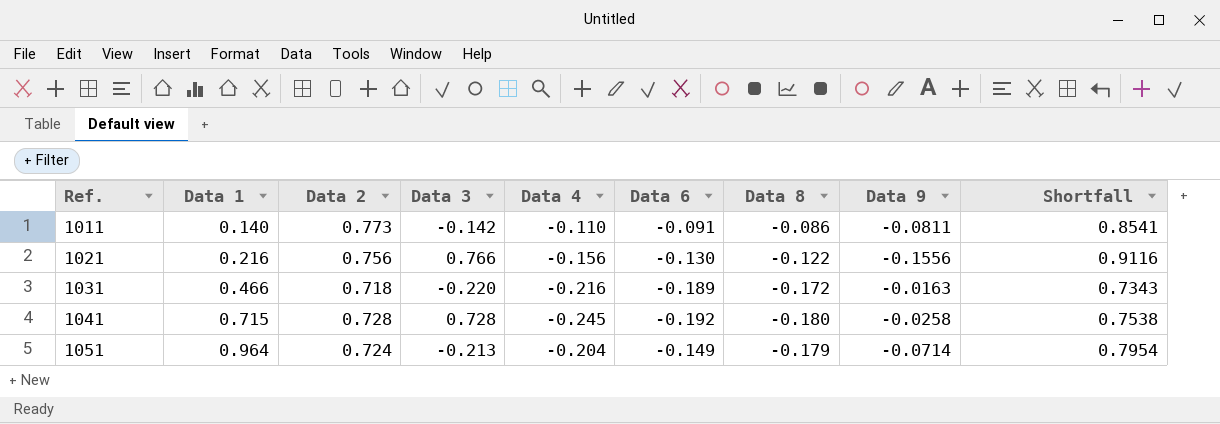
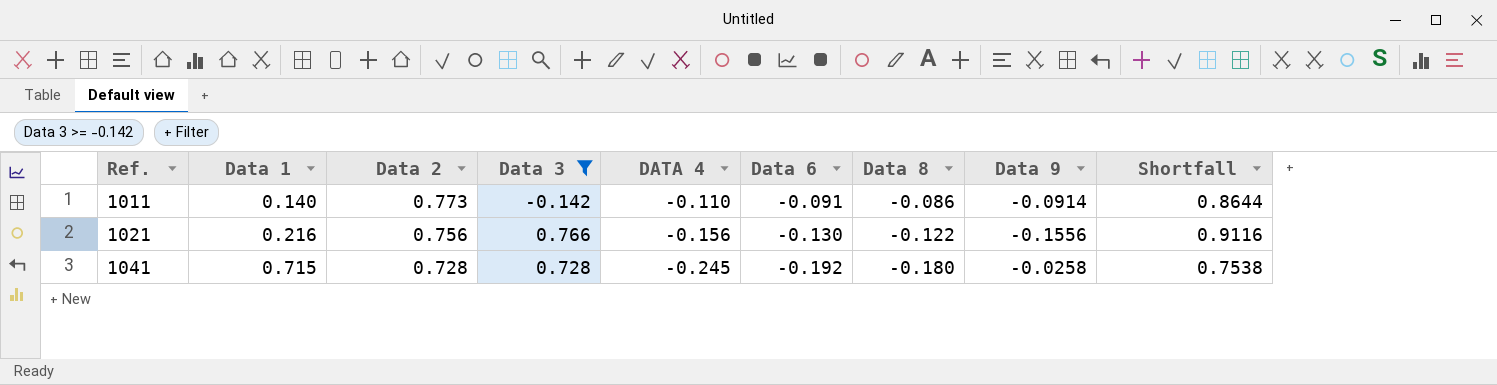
filter: none -> Data 3 >= -0.142
column name: Data 4 -> DATA 4
1011 | Data 9: -0.0811 -> -0.0914
1011 | Shortfall: 0.8541 -> 0.8644

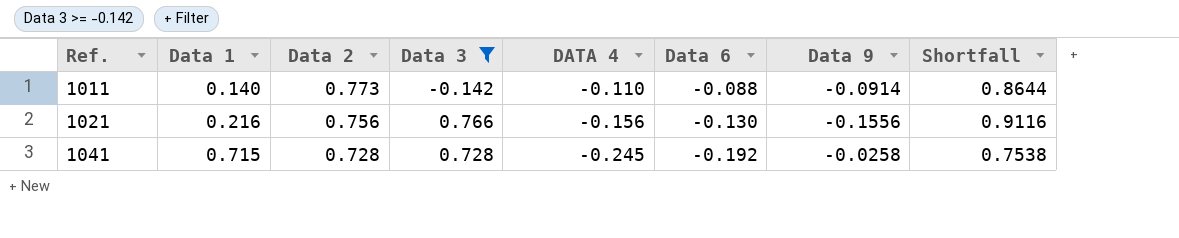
column Data 8 | position: 7 -> none
1011 | Data 6: -0.091 -> -0.088

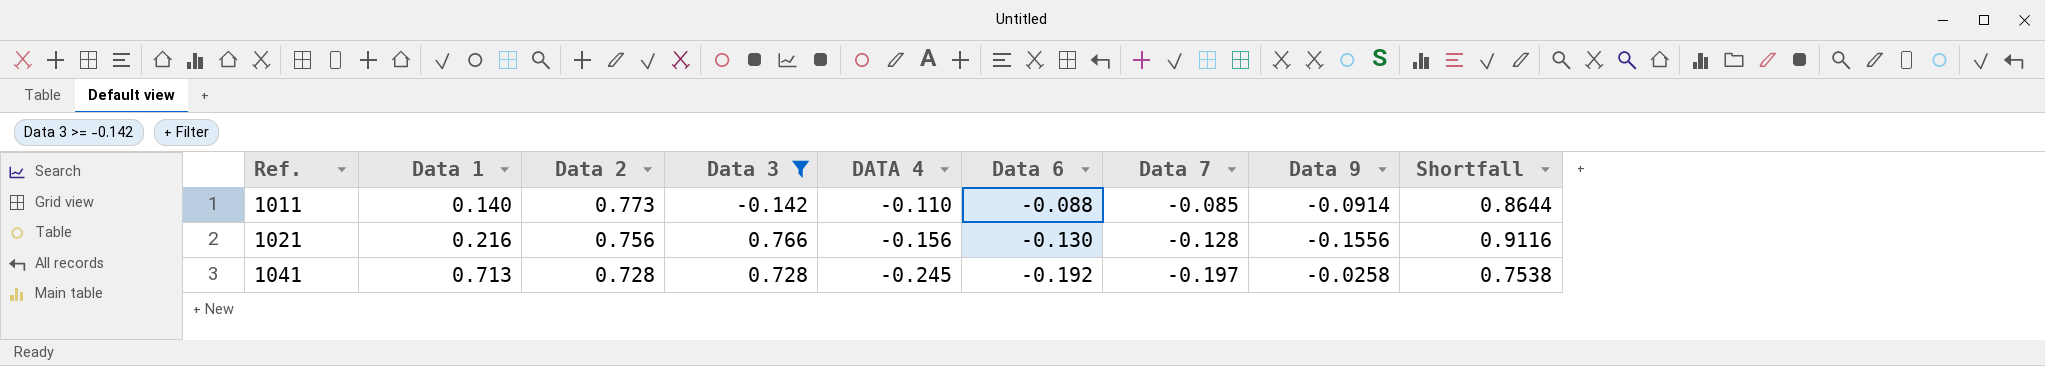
column Data 7 | position: none -> 7
1041 | Data 1: 0.715 -> 0.713

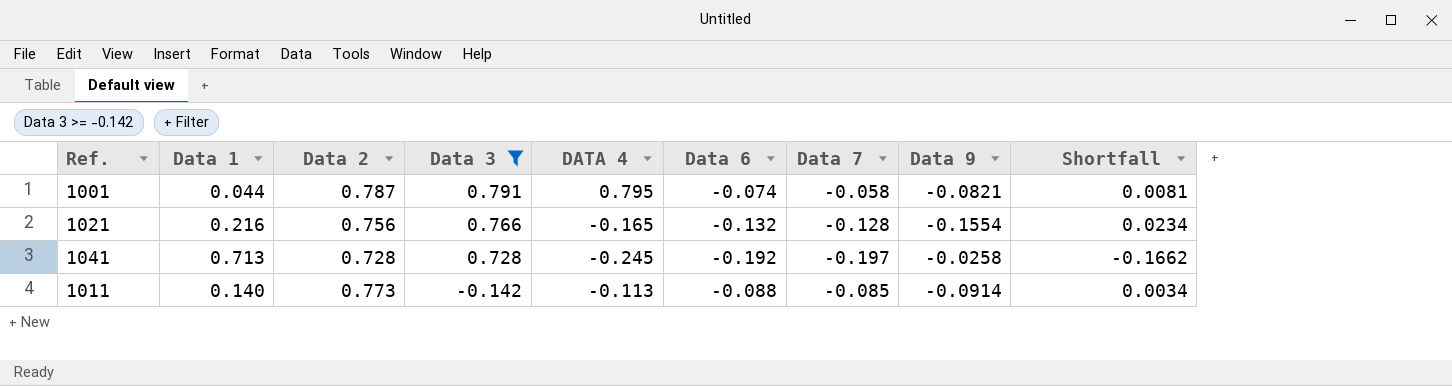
row order: Ref. ascending -> Data 3 descending
column Shortfall | formula: [Data 2] - [Data 9] -> [Data 6] - [Data 9]
row 1001: none -> 0.044 | 0.787 | 0.791 | 0.795 | -0.074 | -0.058 | -0.0821 | 0.0081
1021 | DATA 4: -0.156 -> -0.165
1021 | Data 6: -0.130 -> -0.132
1021 | Data 9: -0.1556 -> -0.1554
1011 | DATA 4: -0.110 -> -0.113

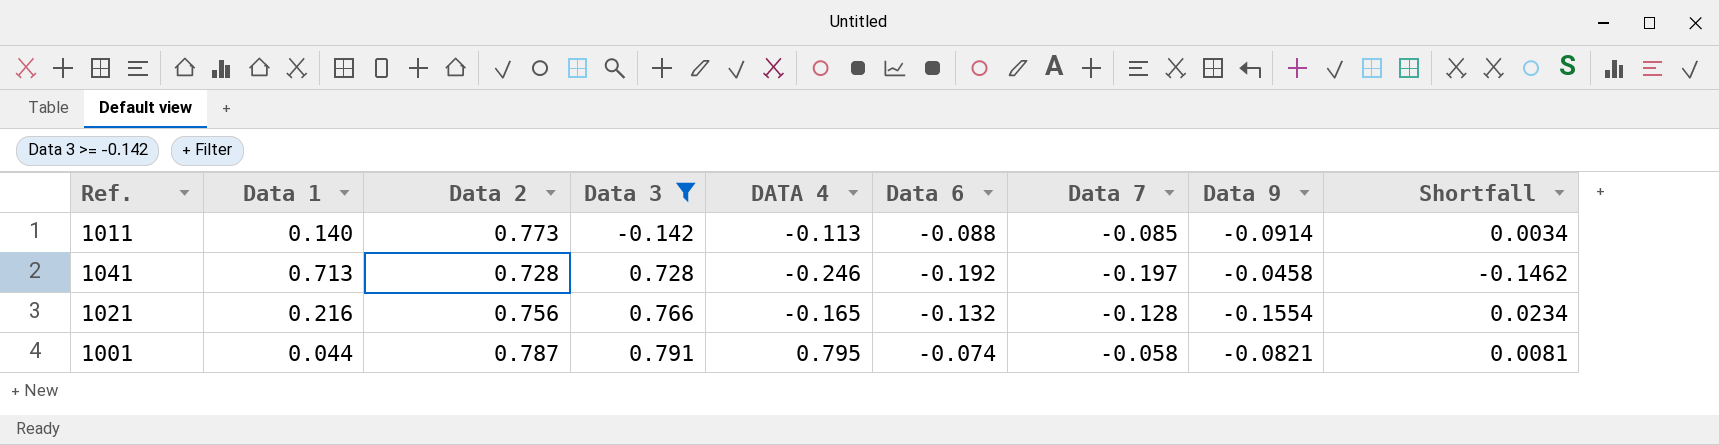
row order: Data 3 descending -> Data 3 ascending
1041 | DATA 4: -0.245 -> -0.246
1041 | Data 9: -0.0258 -> -0.0458
1041 | Shortfall: -0.1662 -> -0.1462

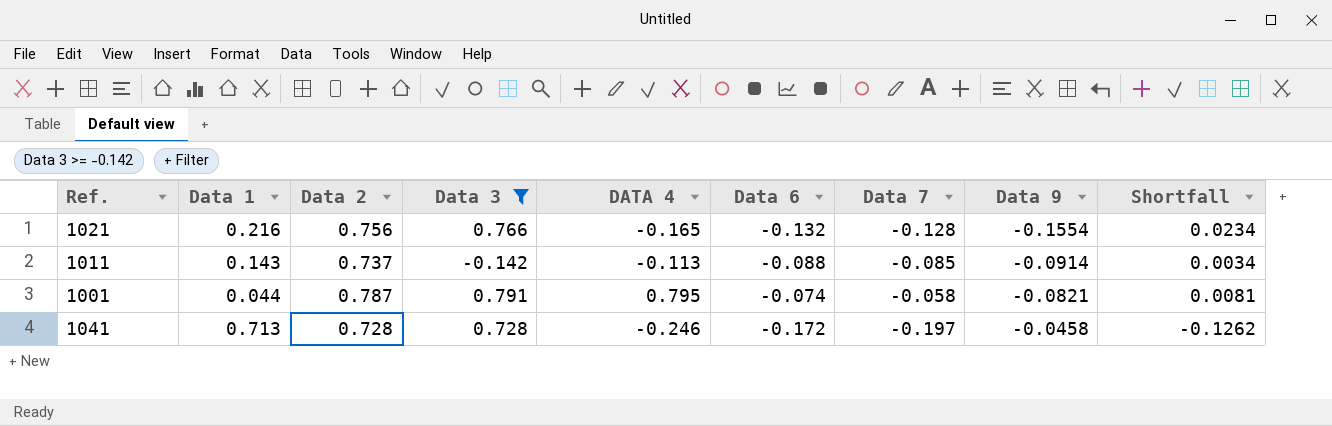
row order: Data 3 ascending -> Data 9 ascending
1011 | Data 1: 0.140 -> 0.143
1011 | Data 2: 0.773 -> 0.737
1041 | Data 6: -0.192 -> -0.172
1041 | Shortfall: -0.1462 -> -0.1262

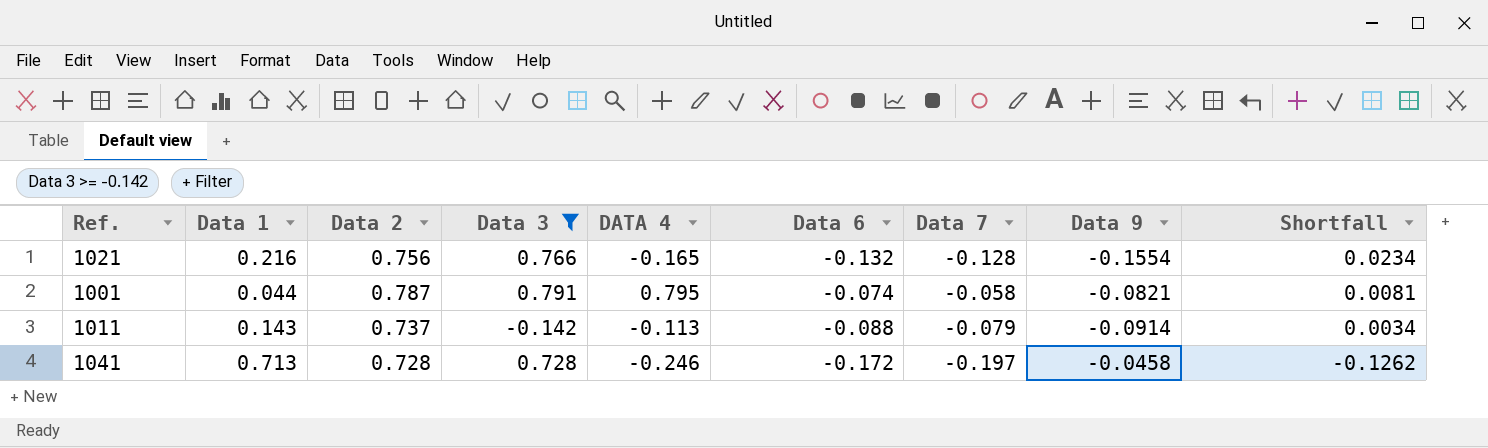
row order: Data 9 ascending -> Shortfall descending
1011 | Data 7: -0.085 -> -0.079

